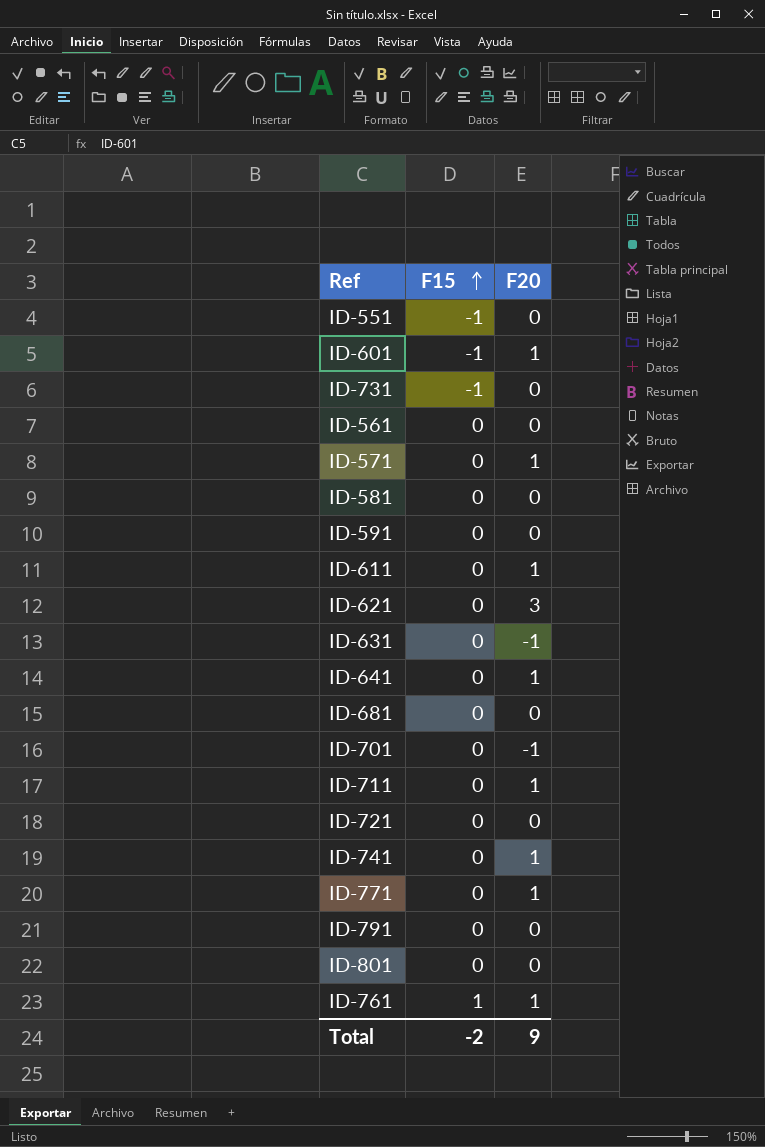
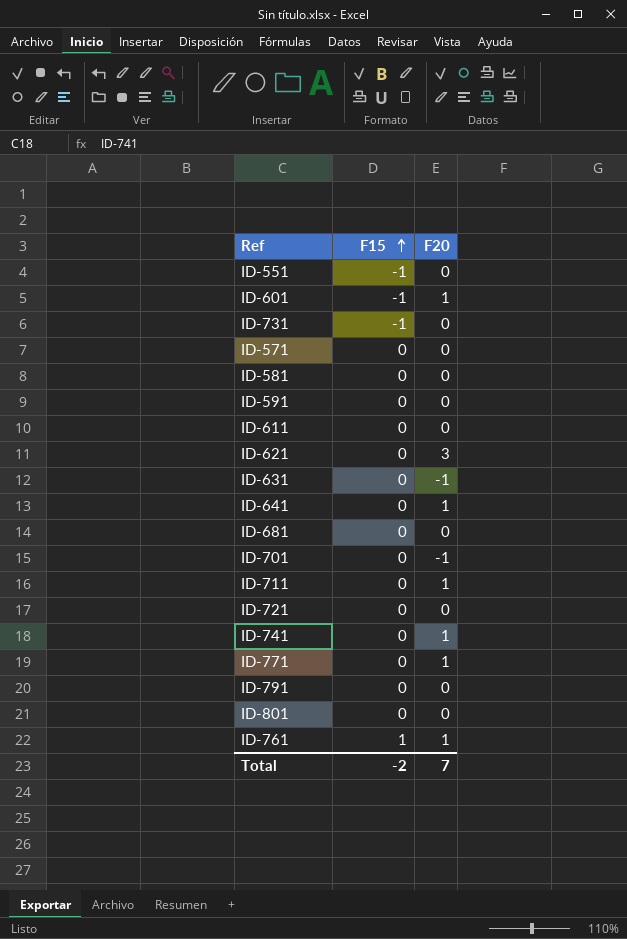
row ID-561: 0 | 0 -> none
ID-571 | F20: 1 -> 0
ID-611 | F20: 1 -> 0
Total | F20: 9 -> 7

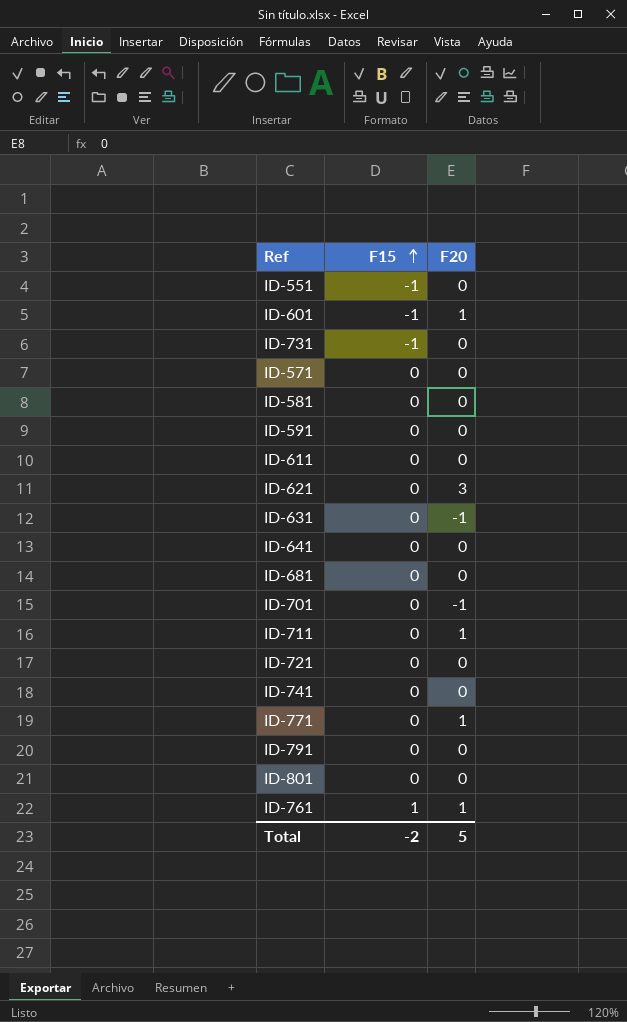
ID-641 | F20: 1 -> 0
ID-741 | F20: 1 -> 0
Total | F20: 7 -> 5

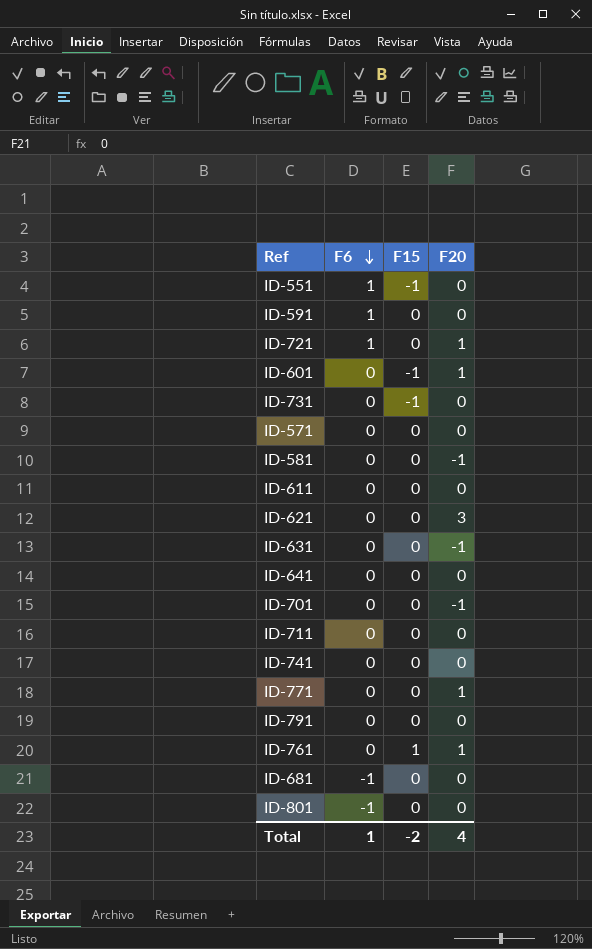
row order: F15 ascending -> F6 descending
column F6 | position: none -> 2
ID-721 | F20: 0 -> 1
ID-581 | F20: 0 -> -1
ID-711 | F20: 1 -> 0
Total | F20: 5 -> 4

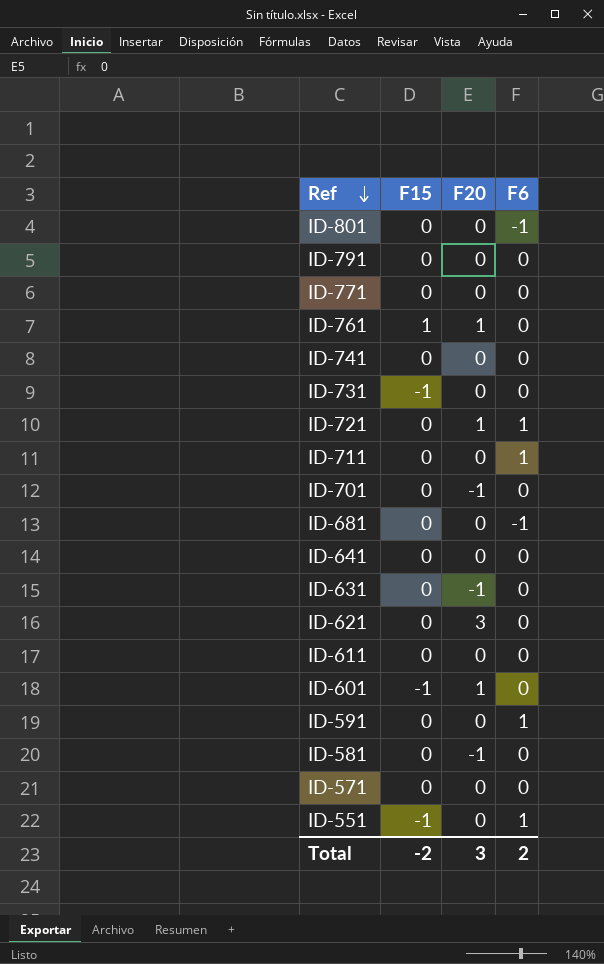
row order: F6 descending -> Ref descending
column F6 | position: 2 -> 4
ID-771 | F20: 1 -> 0
ID-711 | F6: 0 -> 1
Total | F20: 4 -> 3
Total | F6: 1 -> 2

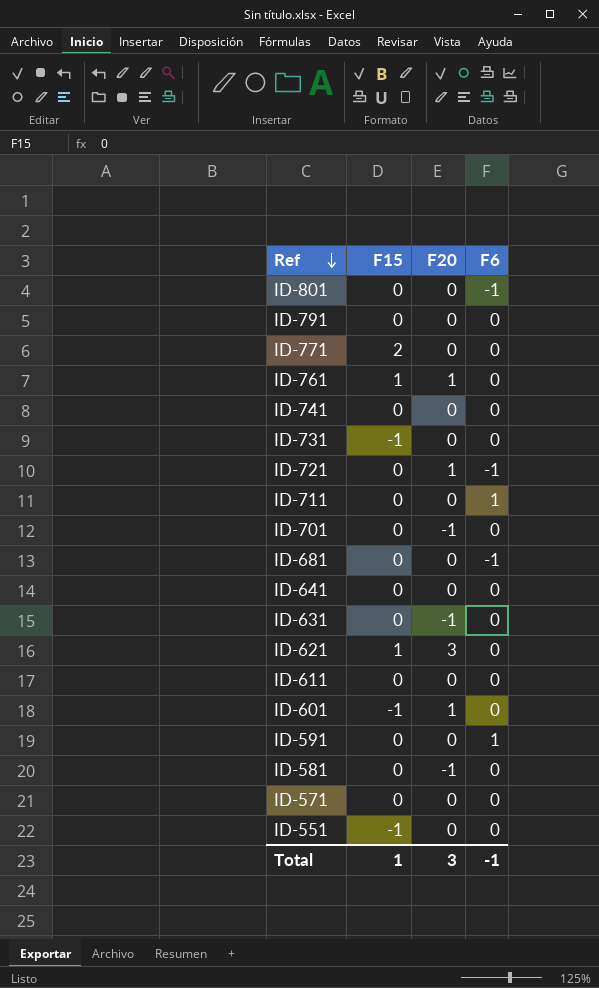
ID-771 | F15: 0 -> 2
ID-721 | F6: 1 -> -1
ID-621 | F15: 0 -> 1
ID-551 | F6: 1 -> 0
Total | F15: -2 -> 1
Total | F6: 2 -> -1

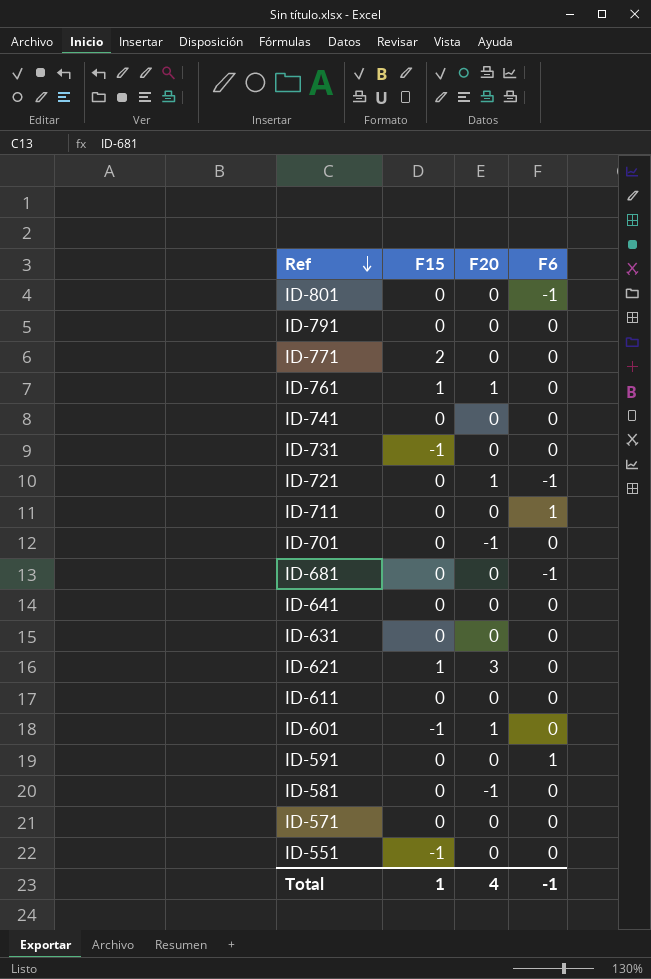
ID-631 | F20: -1 -> 0
Total | F20: 3 -> 4

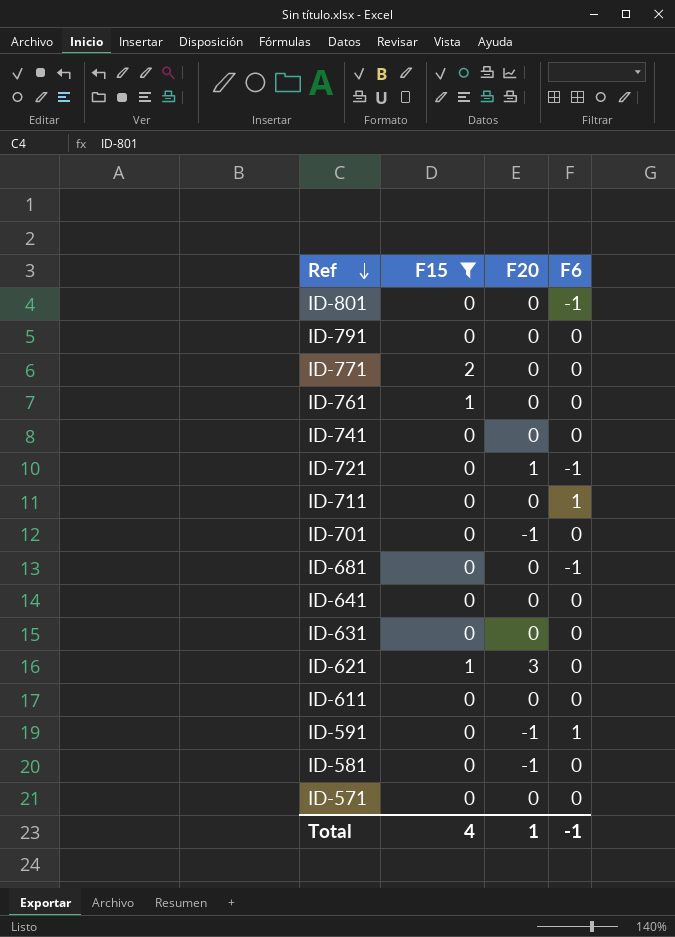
filter: none -> F15 != -1
ID-761 | F20: 1 -> 0
ID-591 | F20: 0 -> -1
Total | F15: 1 -> 4
Total | F20: 4 -> 1

